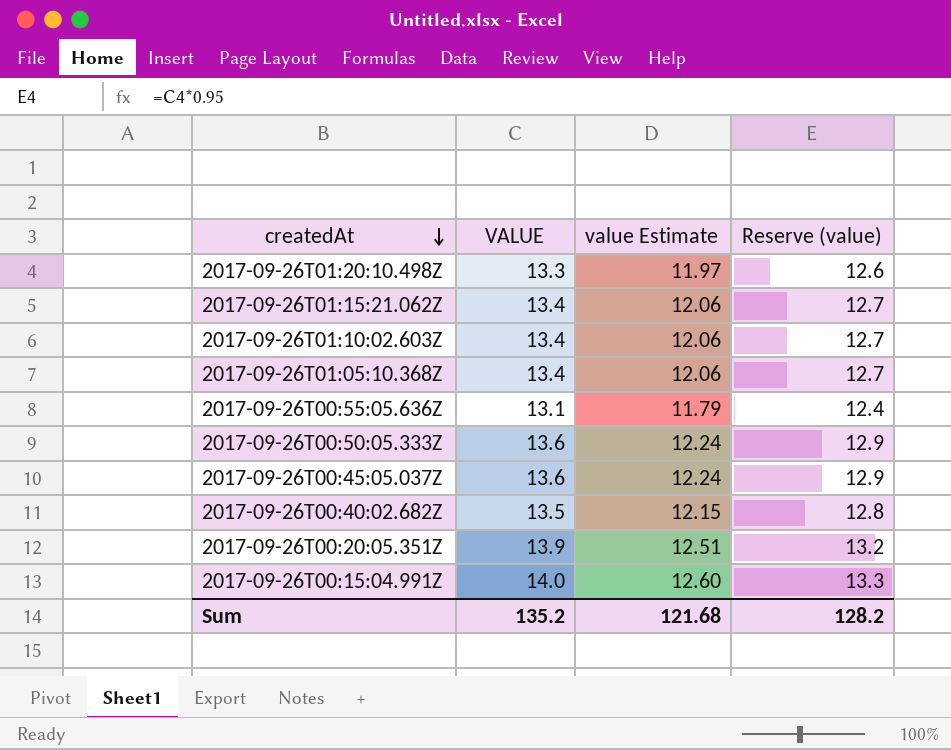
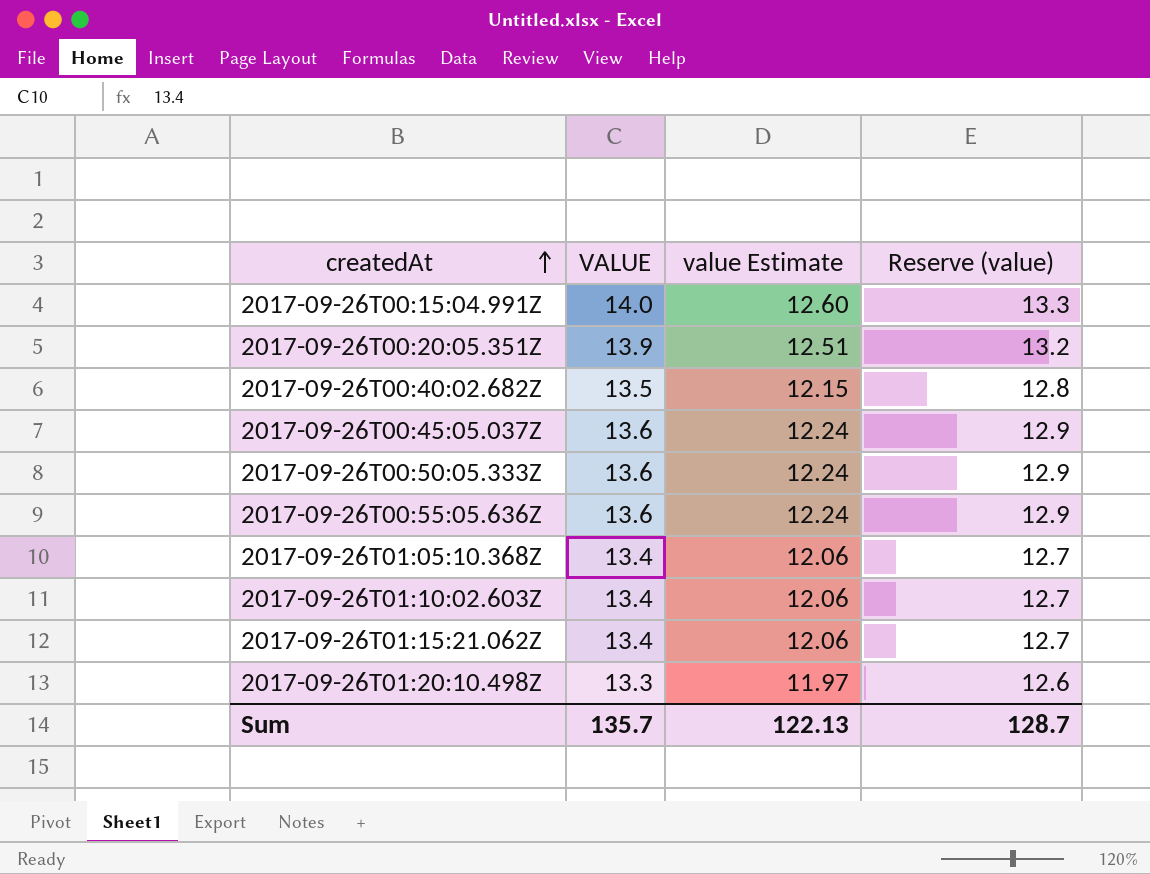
row order: createdAt descending -> createdAt ascending
2017-09-26T00:55:05.636Z | VALUE: 13.1 -> 13.6
2017-09-26T00:55:05.636Z | value Estimate: 11.79 -> 12.24
2017-09-26T00:55:05.636Z | Reserve (value): 12.4 -> 12.9
Sum | VALUE: 135.2 -> 135.7
Sum | value Estimate: 121.68 -> 122.13
Sum | Reserve (value): 128.2 -> 128.7

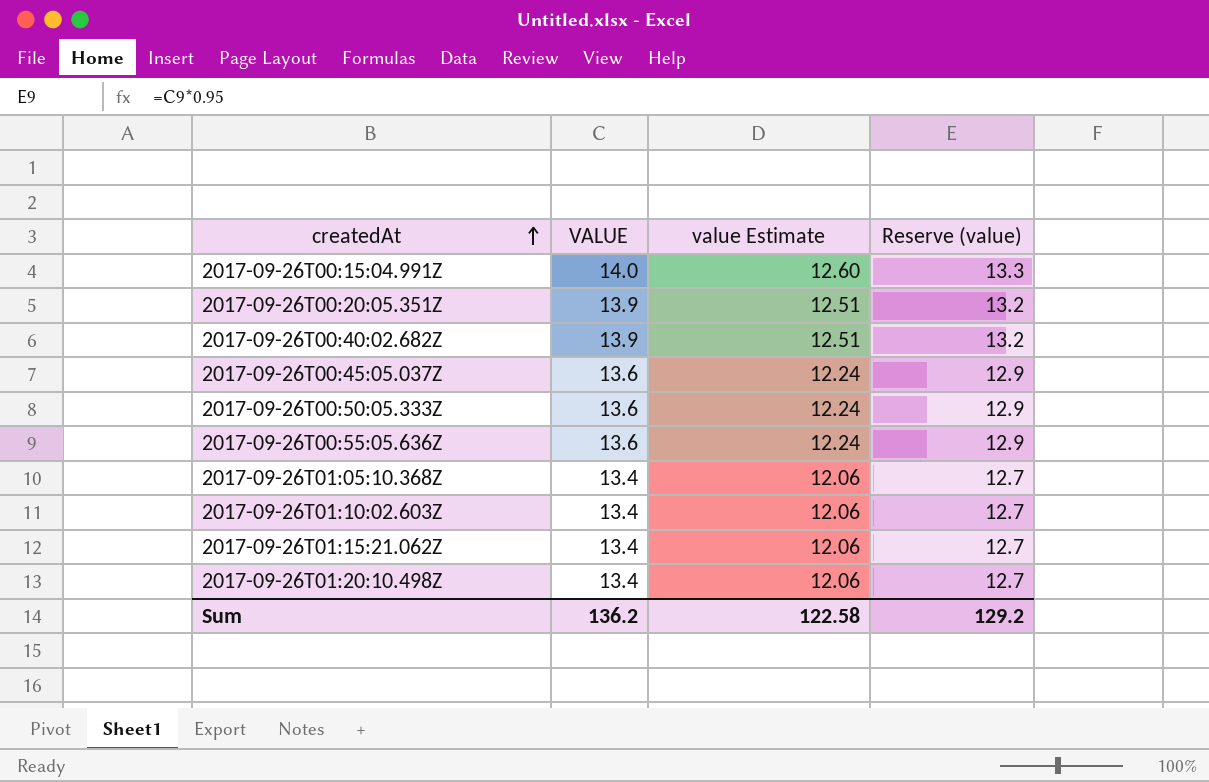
2017-09-26T00:40:02.682Z | VALUE: 13.5 -> 13.9
2017-09-26T00:40:02.682Z | value Estimate: 12.15 -> 12.51
2017-09-26T00:40:02.682Z | Reserve (value): 12.8 -> 13.2
2017-09-26T01:20:10.498Z | VALUE: 13.3 -> 13.4
2017-09-26T01:20:10.498Z | value Estimate: 11.97 -> 12.06
2017-09-26T01:20:10.498Z | Reserve (value): 12.6 -> 12.7
Sum | VALUE: 135.7 -> 136.2
Sum | value Estimate: 122.13 -> 122.58
Sum | Reserve (value): 128.7 -> 129.2

